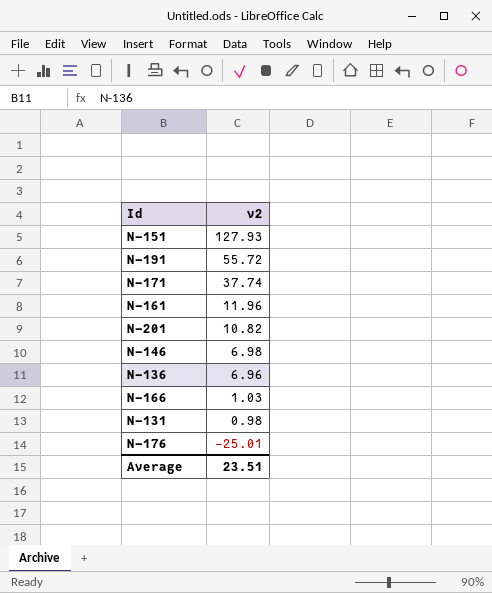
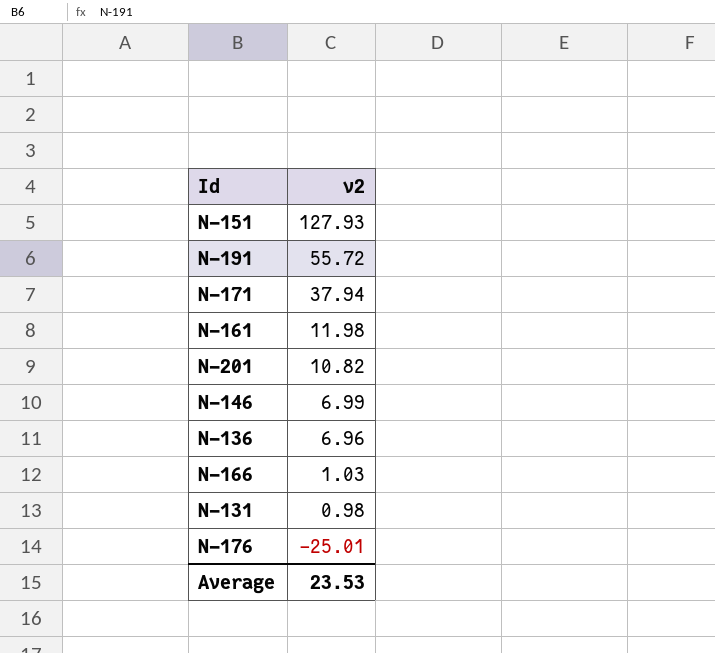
N-171 | v2: 37.74 -> 37.94
N-161 | v2: 11.96 -> 11.98
N-146 | v2: 6.98 -> 6.99
Average | v2: 23.51 -> 23.53

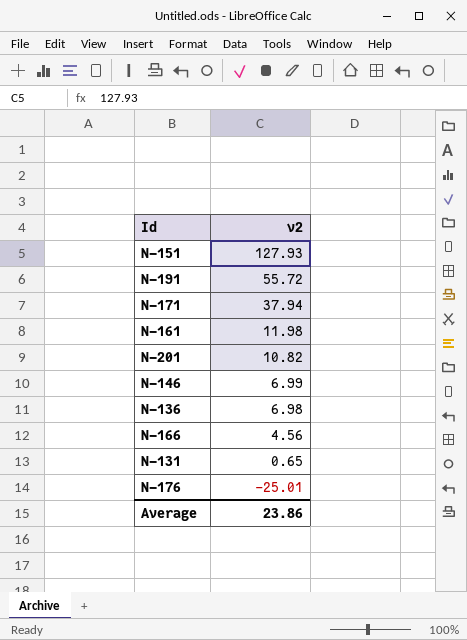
N-136 | v2: 6.96 -> 6.98
N-166 | v2: 1.03 -> 4.56
N-131 | v2: 0.98 -> 0.65
Average | v2: 23.53 -> 23.86

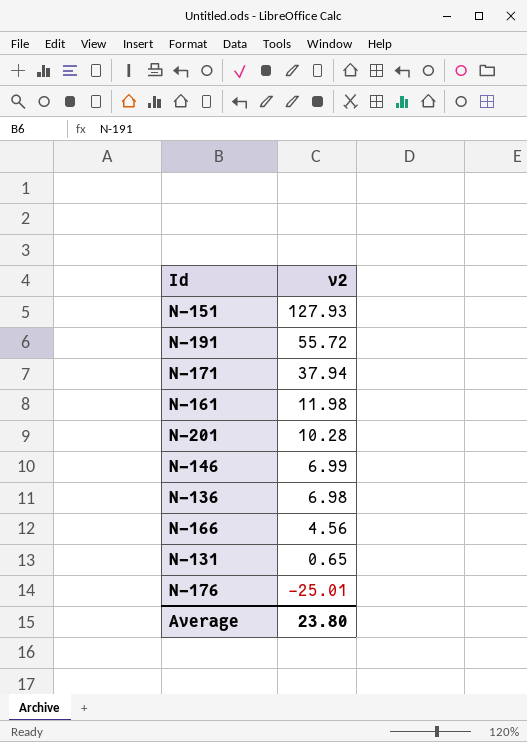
N-201 | v2: 10.82 -> 10.28
Average | v2: 23.86 -> 23.80

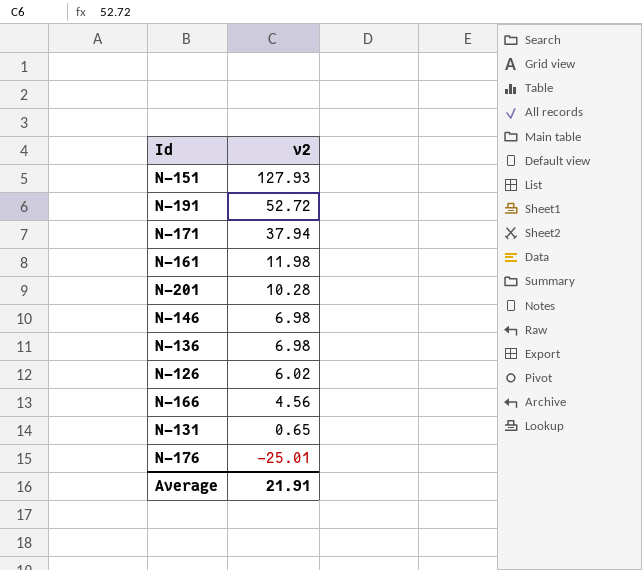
N-191 | v2: 55.72 -> 52.72
N-146 | v2: 6.99 -> 6.98
row N-126: none -> 6.02
Average | v2: 23.80 -> 21.91

